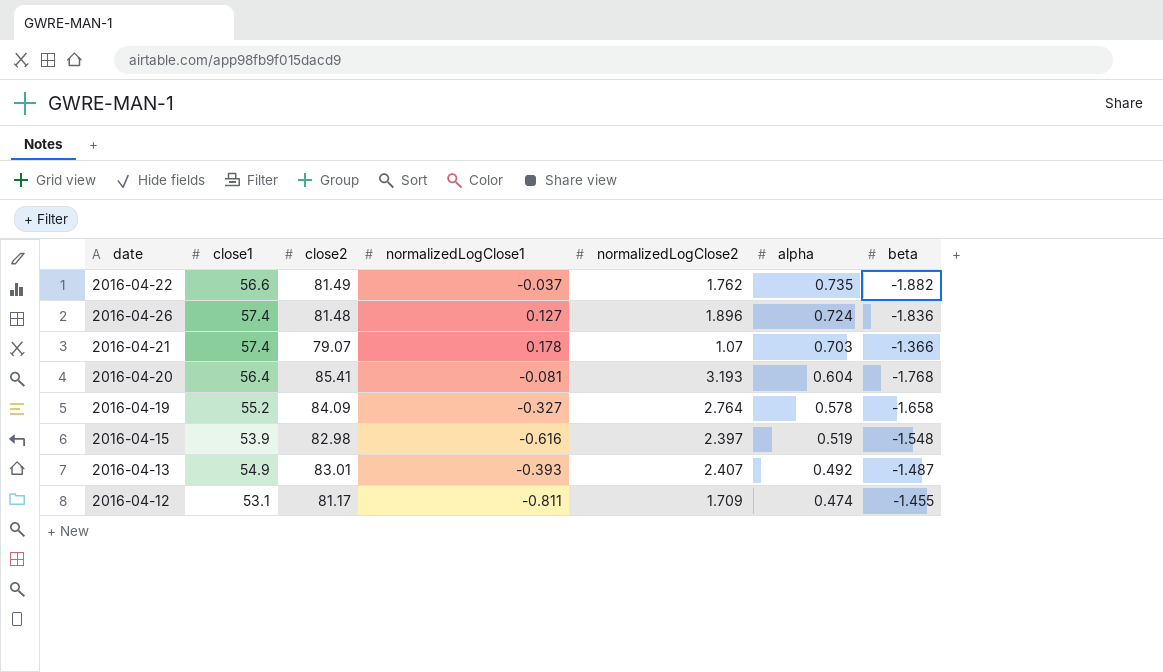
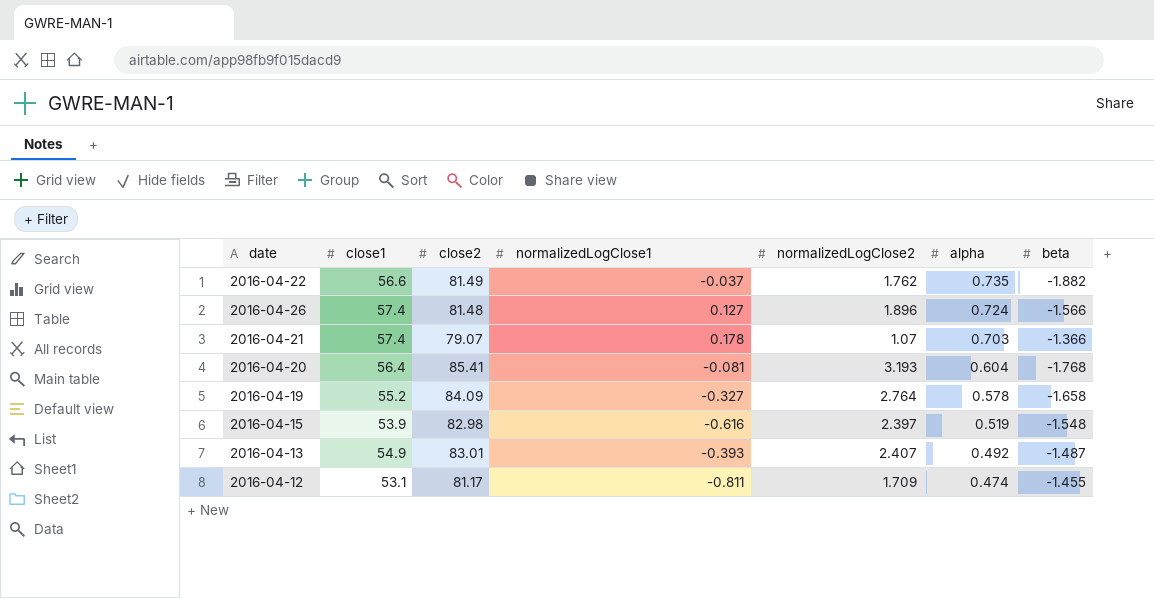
2016-04-26 | beta: -1.836 -> -1.566

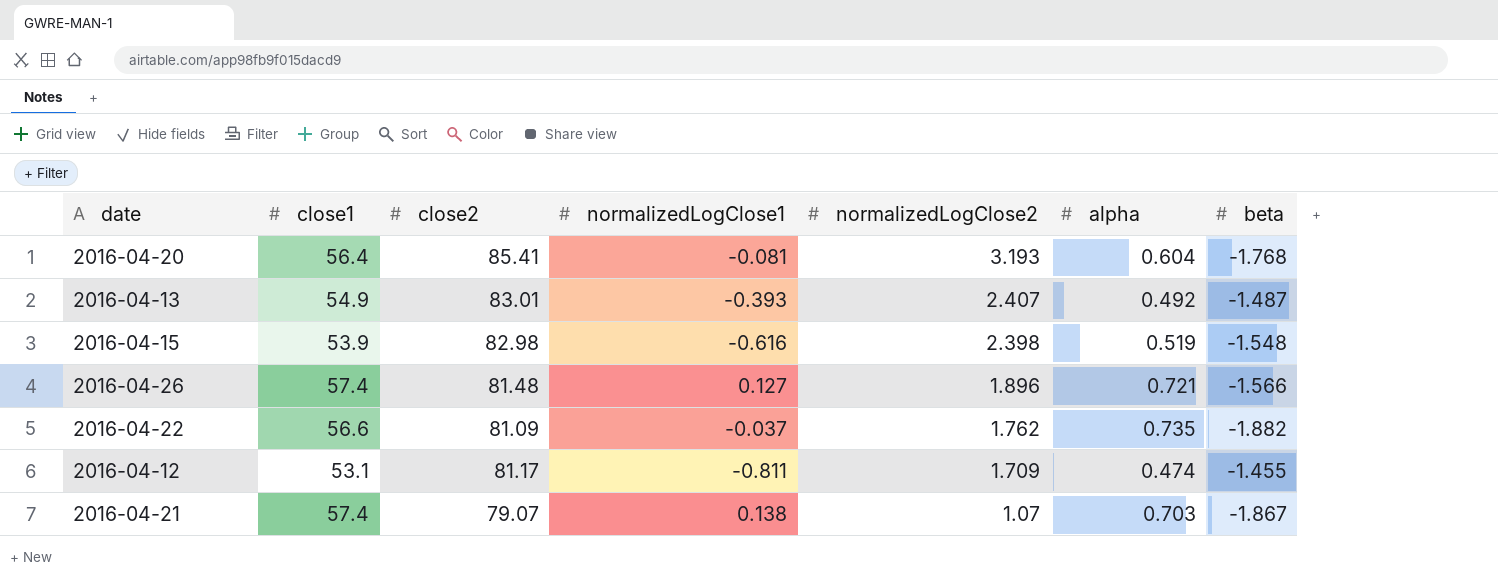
row order: alpha descending -> normalizedLogClose2 descending
row 2016-04-19: 55.2 | 84.09 | -0.327 | 2.764 | 0.578 | -1.658 -> none
2016-04-15 | normalizedLogClose2: 2.397 -> 2.398
2016-04-26 | alpha: 0.724 -> 0.721
2016-04-22 | close2: 81.49 -> 81.09
2016-04-21 | normalizedLogClose1: 0.178 -> 0.138
2016-04-21 | beta: -1.366 -> -1.867

